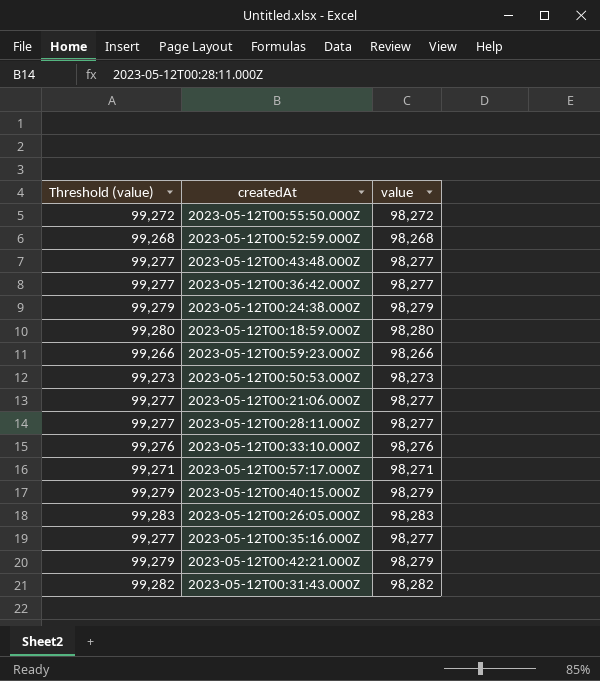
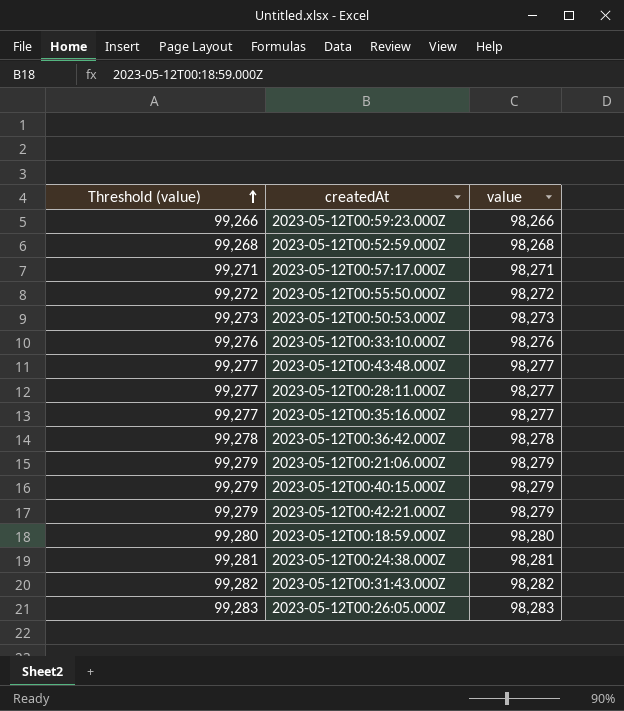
row order: none -> Threshold (value) ascending
2023-05-12T00:36:42.000Z | Threshold (value): 99,277 -> 99,278
2023-05-12T00:36:42.000Z | value: 98,277 -> 98,278
2023-05-12T00:21:06.000Z | Threshold (value): 99,277 -> 99,279
2023-05-12T00:21:06.000Z | value: 98,277 -> 98,279
2023-05-12T00:24:38.000Z | Threshold (value): 99,279 -> 99,281
2023-05-12T00:24:38.000Z | value: 98,279 -> 98,281

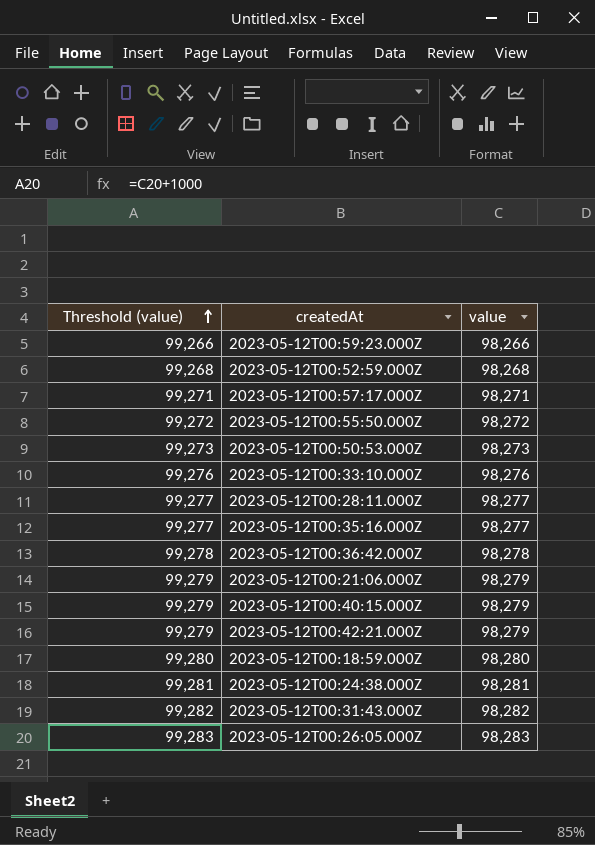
row 2023-05-12T00:43:48.000Z: 99,277 | 98,277 -> none

